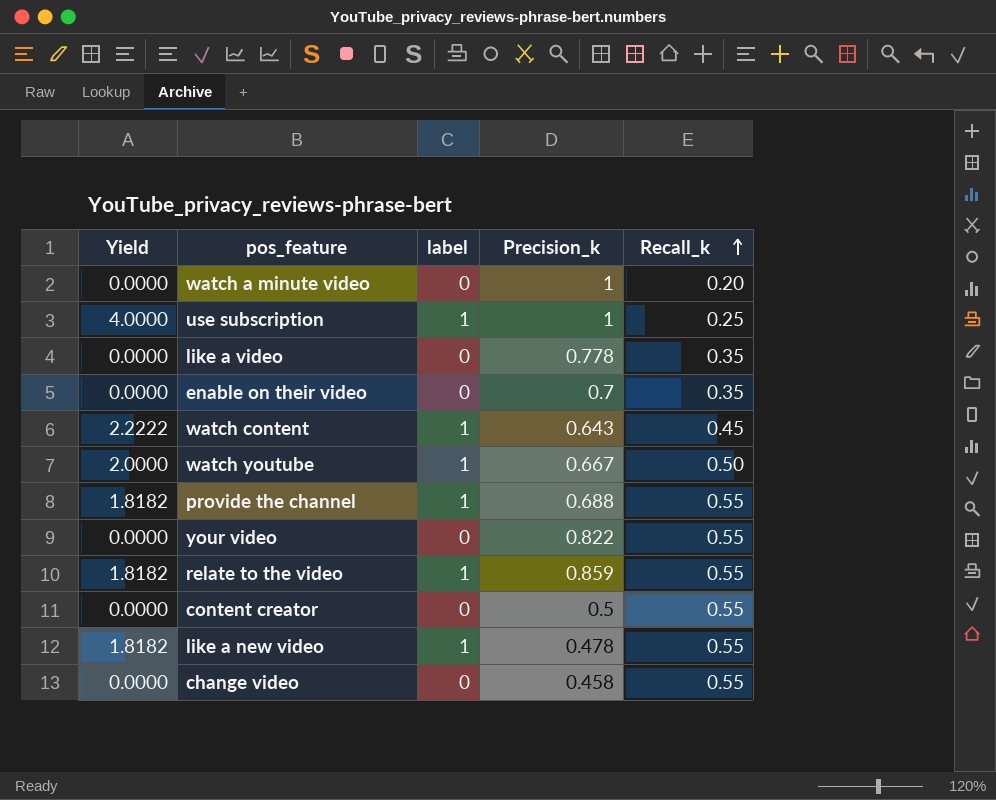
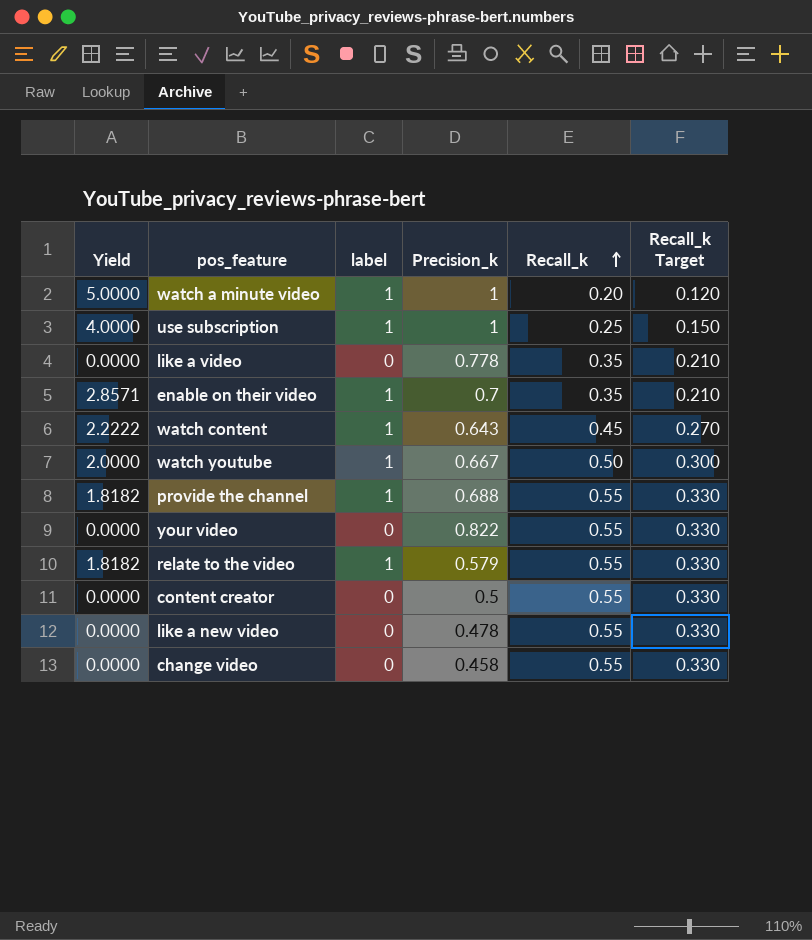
column Recall_k Target | formula: none -> [Recall_k] * 0.6
watch a minute video | Yield: 0.0000 -> 5.0000
watch a minute video | label: 0 -> 1
enable on their video | Yield: 0.0000 -> 2.8571
enable on their video | label: 0 -> 1
relate to the video | Precision_k: 0.859 -> 0.579
like a new video | Yield: 1.8182 -> 0.0000
like a new video | label: 1 -> 0

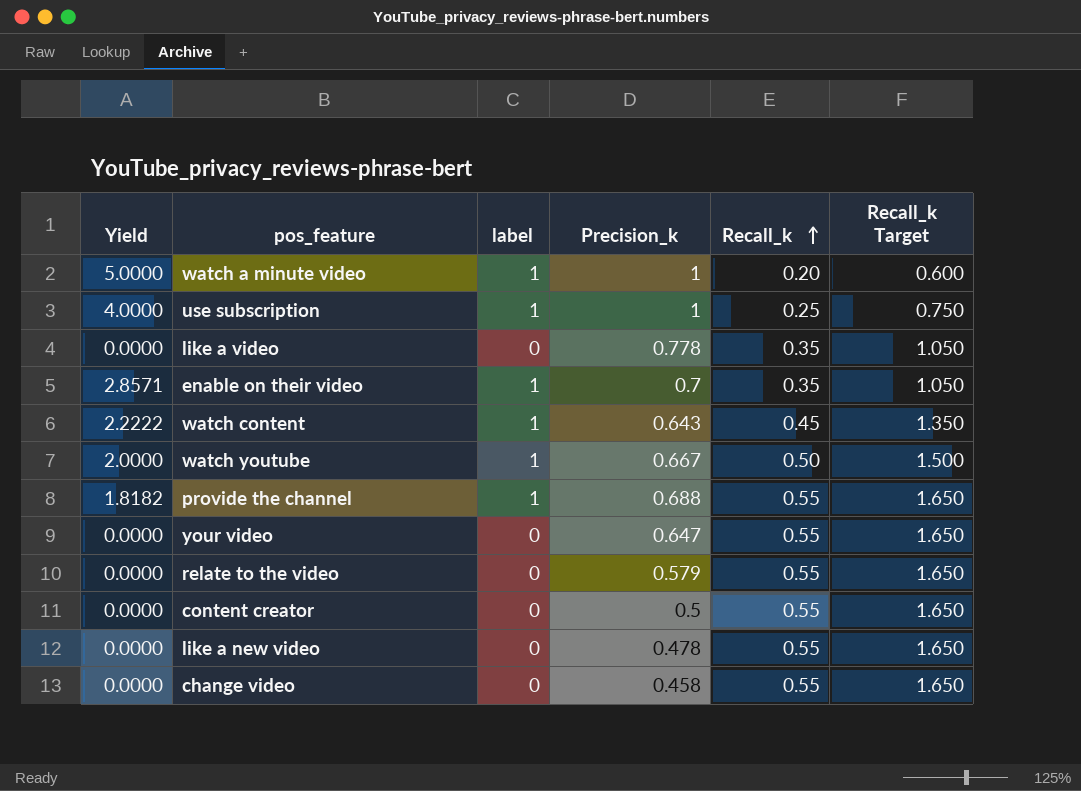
column Recall_k Target | formula: [Recall_k] * 0.6 -> [Recall_k] * 3
your video | Precision_k: 0.822 -> 0.647
relate to the video | Yield: 1.8182 -> 0.0000
relate to the video | label: 1 -> 0

